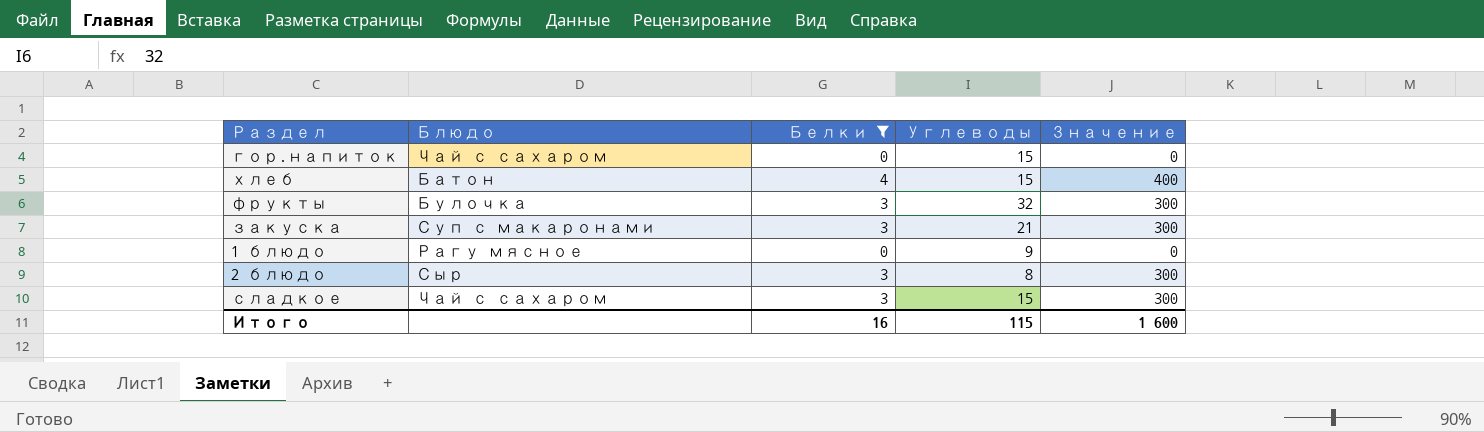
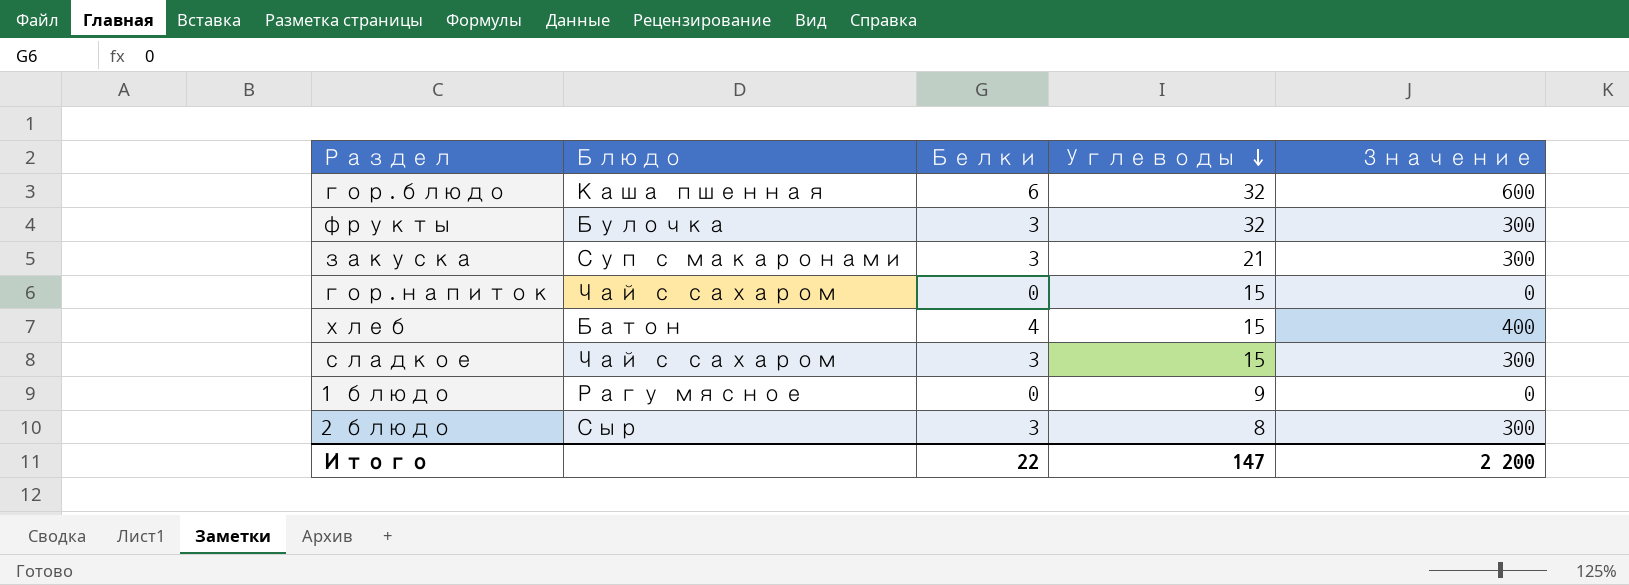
filter: Белки != 6 -> none
row order: none -> Углеводы descending
Итого | Белки: 16 -> 22
Итого | Углеводы: 115 -> 147
Итого | Значение: 1 600 -> 2 200

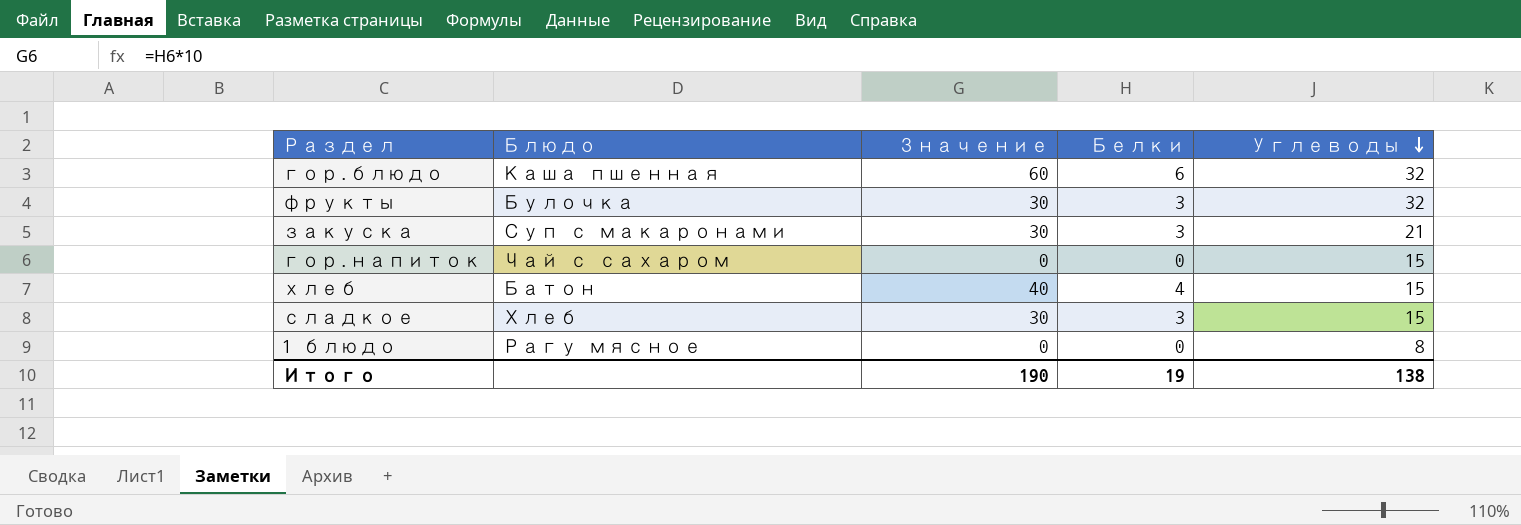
column Значение | formula: [Белки] * 100 -> [Белки] * 10
column Значение | position: 5 -> 3
row 2 блюдо: Сыр | 3 | 8 | 300 -> none
сладкое | Блюдо: Чай с сахаром -> Хлеб
1 блюдо | Углеводы: 9 -> 8
Итого | Значение: 2 200 -> 190
Итого | Белки: 22 -> 19
Итого | Углеводы: 147 -> 138

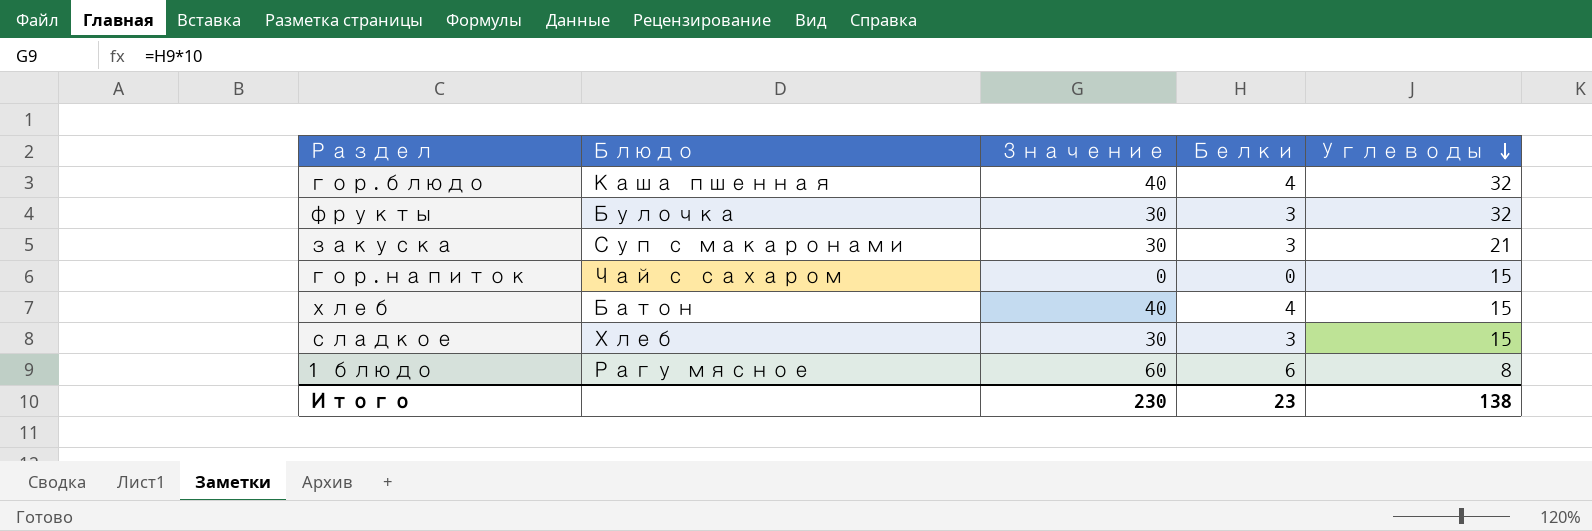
гор.блюдо | Значение: 60 -> 40
гор.блюдо | Белки: 6 -> 4
1 блюдо | Значение: 0 -> 60
1 блюдо | Белки: 0 -> 6
Итого | Значение: 190 -> 230
Итого | Белки: 19 -> 23

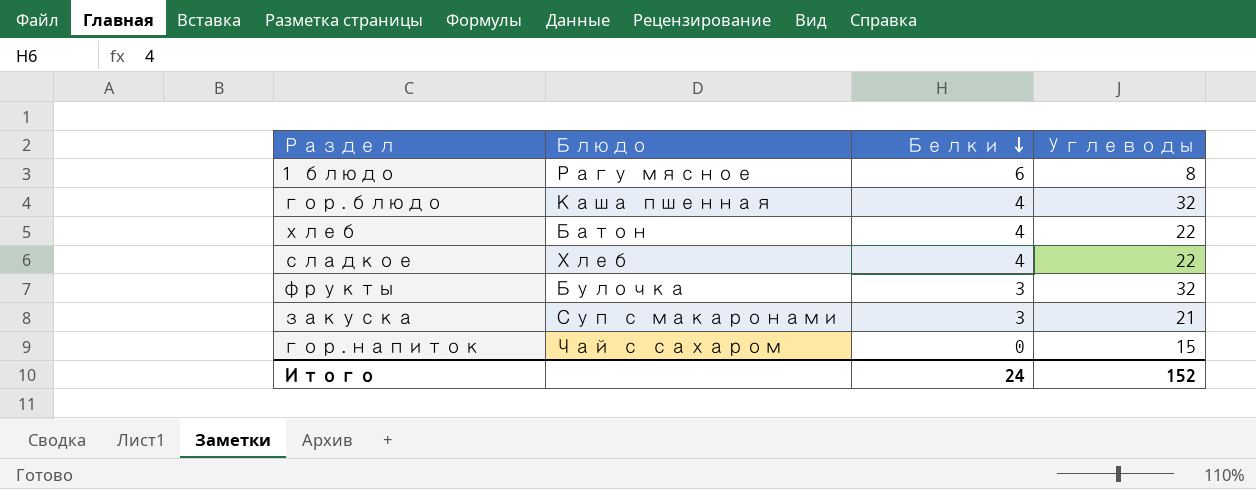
row order: Углеводы descending -> Белки descending
column Значение | formula: [Белки] * 10 -> none
хлеб | Углеводы: 15 -> 22
сладкое | Белки: 3 -> 4
сладкое | Углеводы: 15 -> 22
Итого | Белки: 23 -> 24
Итого | Углеводы: 138 -> 152

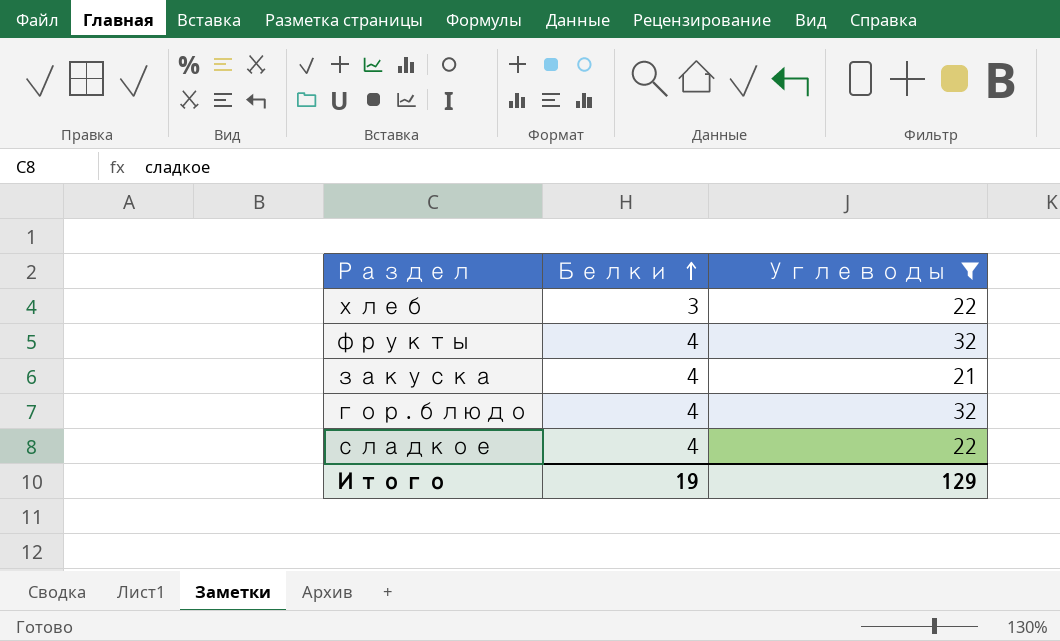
filter: none -> Углеводы >= 21
row order: Белки descending -> Белки ascending
column Блюдо | position: 2 -> none
хлеб | Белки: 4 -> 3
фрукты | Белки: 3 -> 4
закуска | Белки: 3 -> 4
Итого | Белки: 24 -> 19
Итого | Углеводы: 152 -> 129

